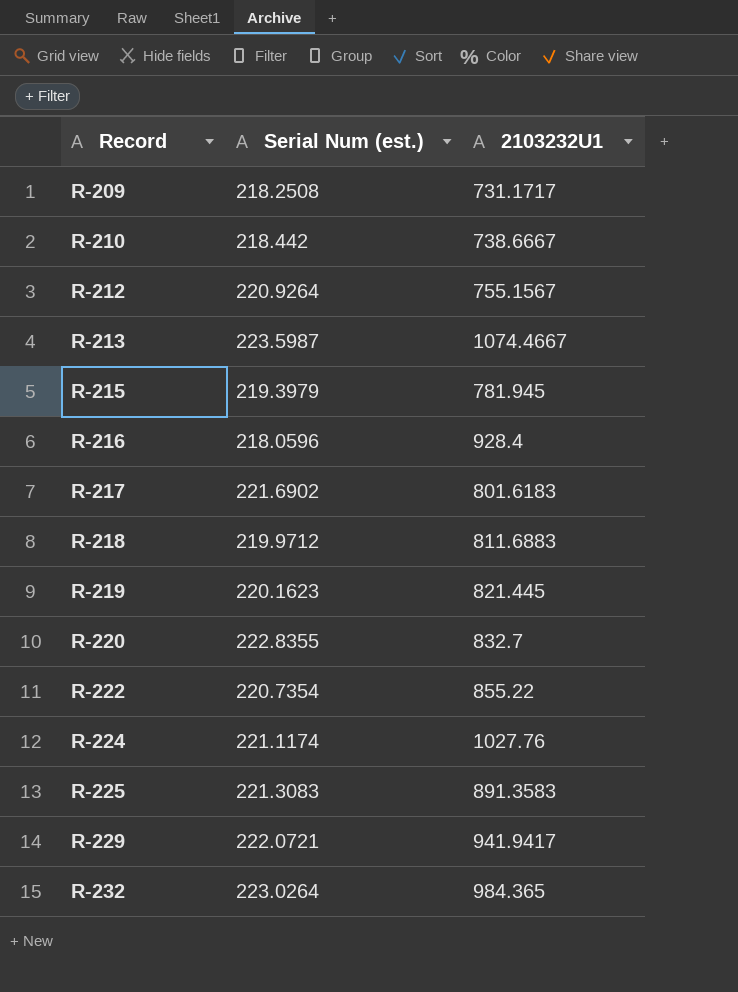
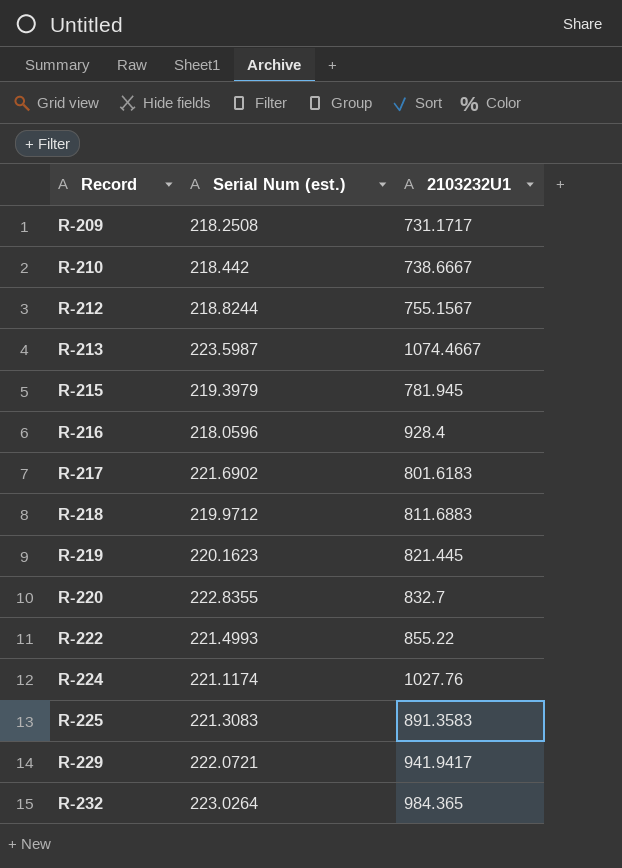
R-212 | Serial Num (est.): 220.9264 -> 218.8244
R-222 | Serial Num (est.): 220.7354 -> 221.4993

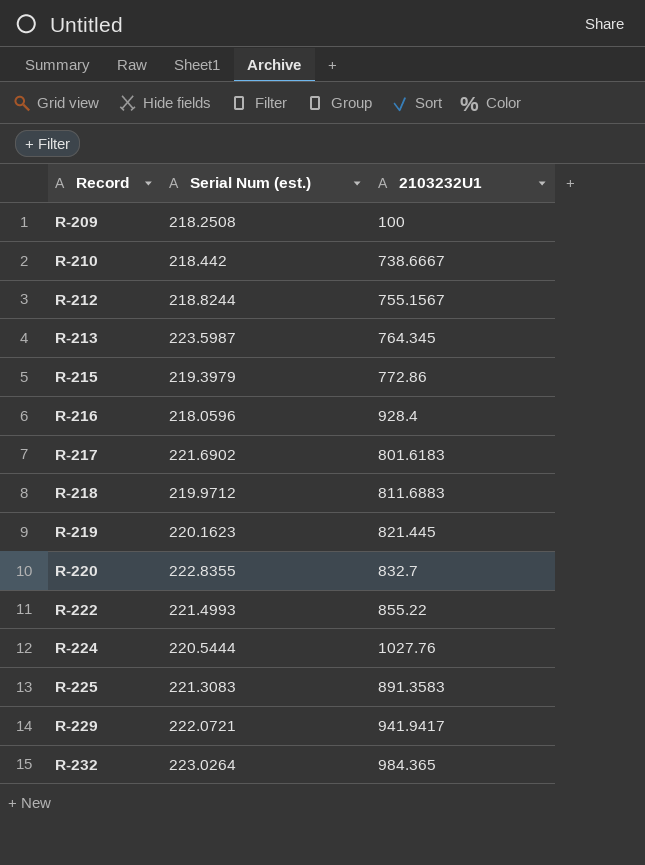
R-209 | 2103232U1: 731.1717 -> 100
R-213 | 2103232U1: 1074.4667 -> 764.345
R-215 | 2103232U1: 781.945 -> 772.86
R-224 | Serial Num (est.): 221.1174 -> 220.5444

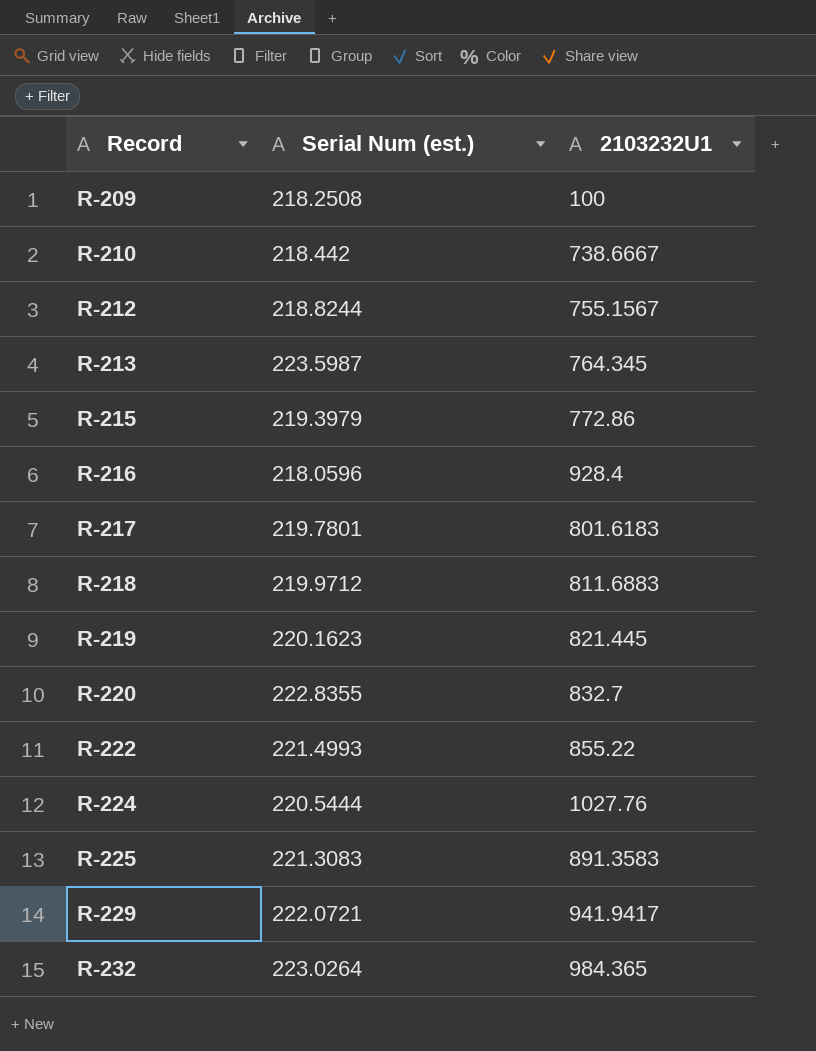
R-217 | Serial Num (est.): 221.6902 -> 219.7801

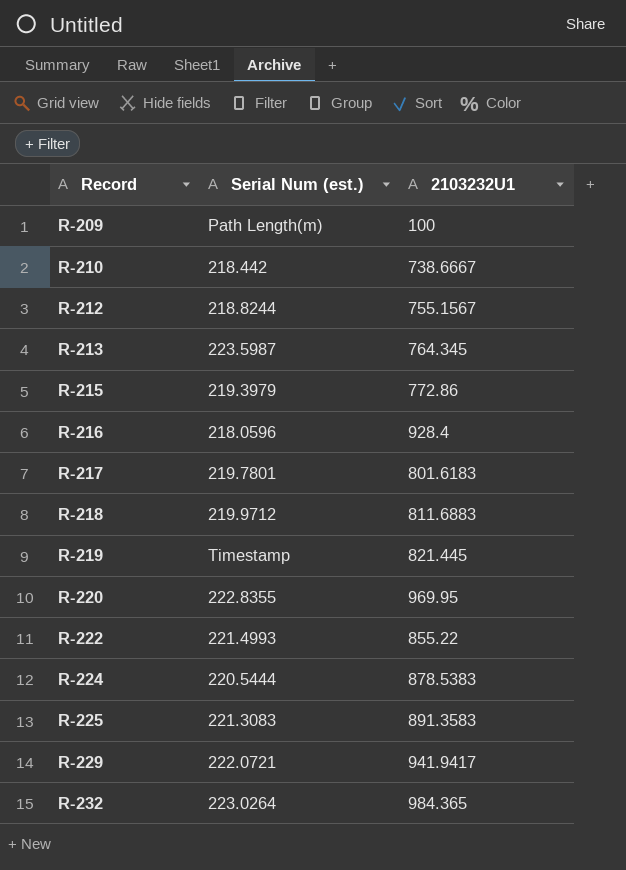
R-209 | Serial Num (est.): 218.2508 -> Path Length(m)
R-219 | Serial Num (est.): 220.1623 -> Timestamp
R-220 | 2103232U1: 832.7 -> 969.95
R-224 | 2103232U1: 1027.76 -> 878.5383

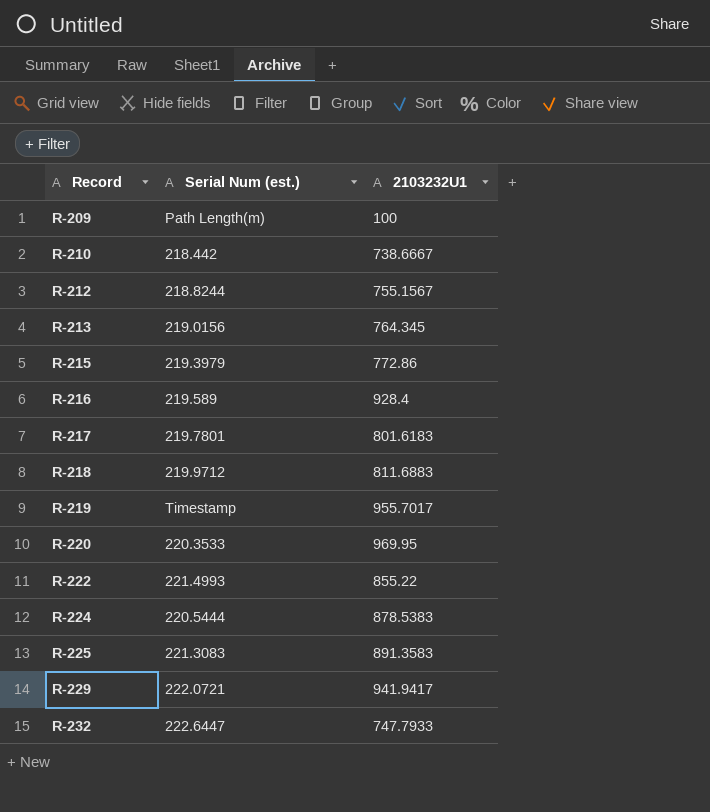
R-213 | Serial Num (est.): 223.5987 -> 219.0156
R-216 | Serial Num (est.): 218.0596 -> 219.589
R-219 | 2103232U1: 821.445 -> 955.7017
R-220 | Serial Num (est.): 222.8355 -> 220.3533
R-232 | Serial Num (est.): 223.0264 -> 222.6447
R-232 | 2103232U1: 984.365 -> 747.7933

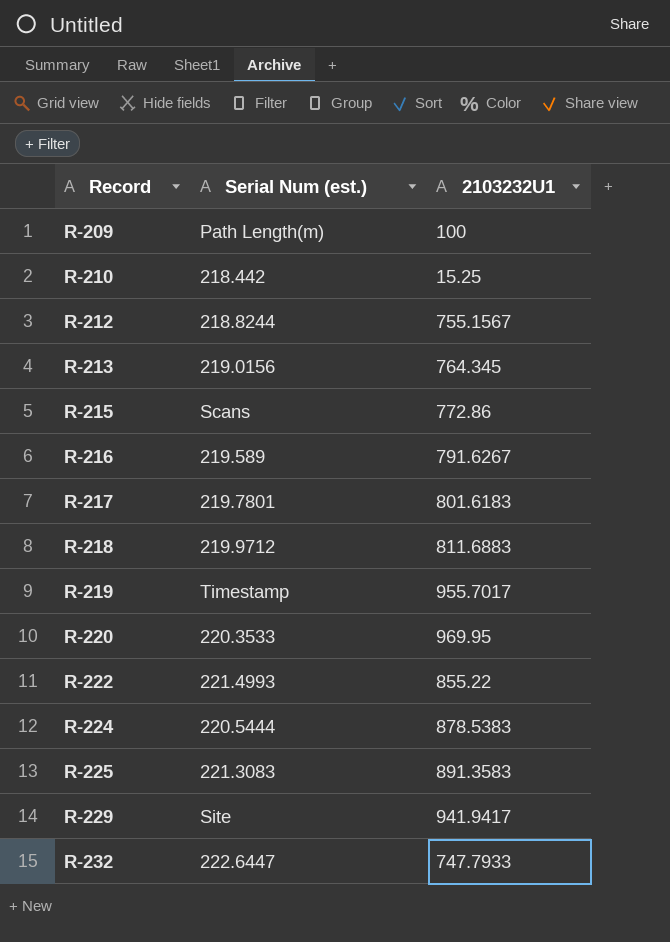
R-210 | 2103232U1: 738.6667 -> 15.25
R-215 | Serial Num (est.): 219.3979 -> Scans
R-216 | 2103232U1: 928.4 -> 791.6267
R-229 | Serial Num (est.): 222.0721 -> Site

